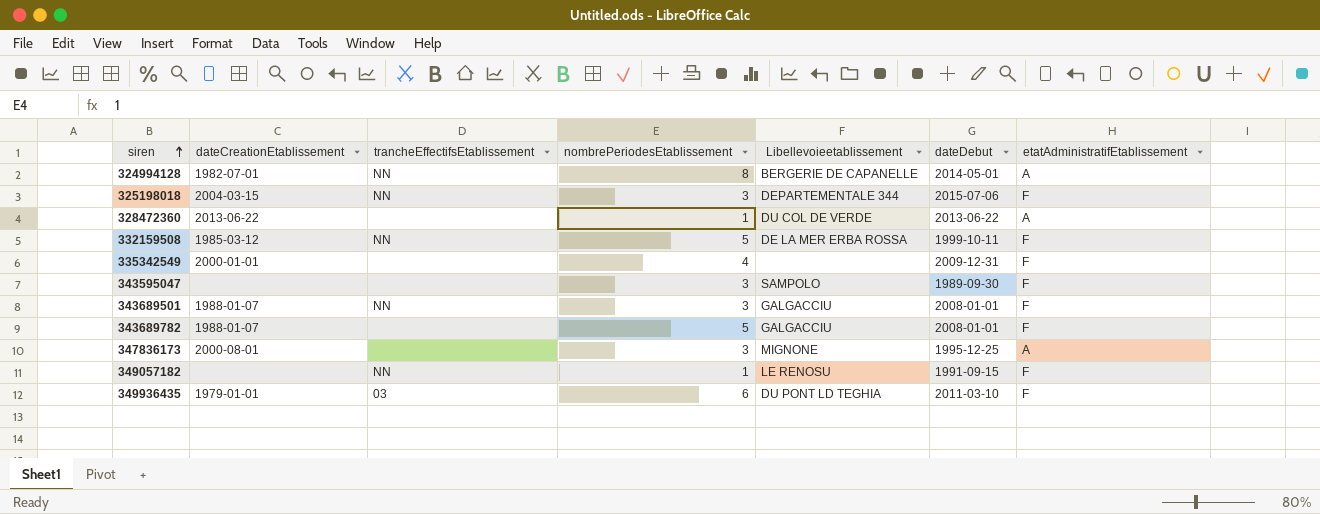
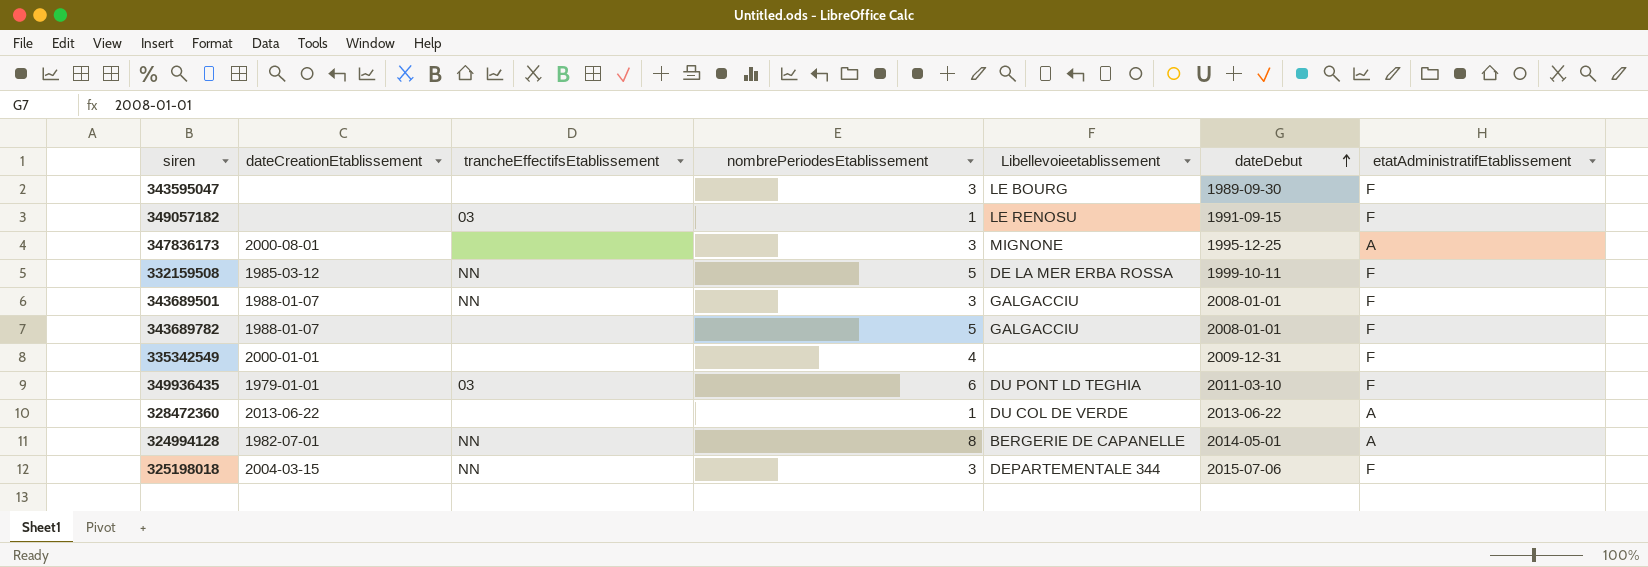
row order: siren ascending -> dateDebut ascending
343595047 | Libellevoieetablissement: SAMPOLO -> LE BOURG
349057182 | trancheEffectifsEtablissement: NN -> 03

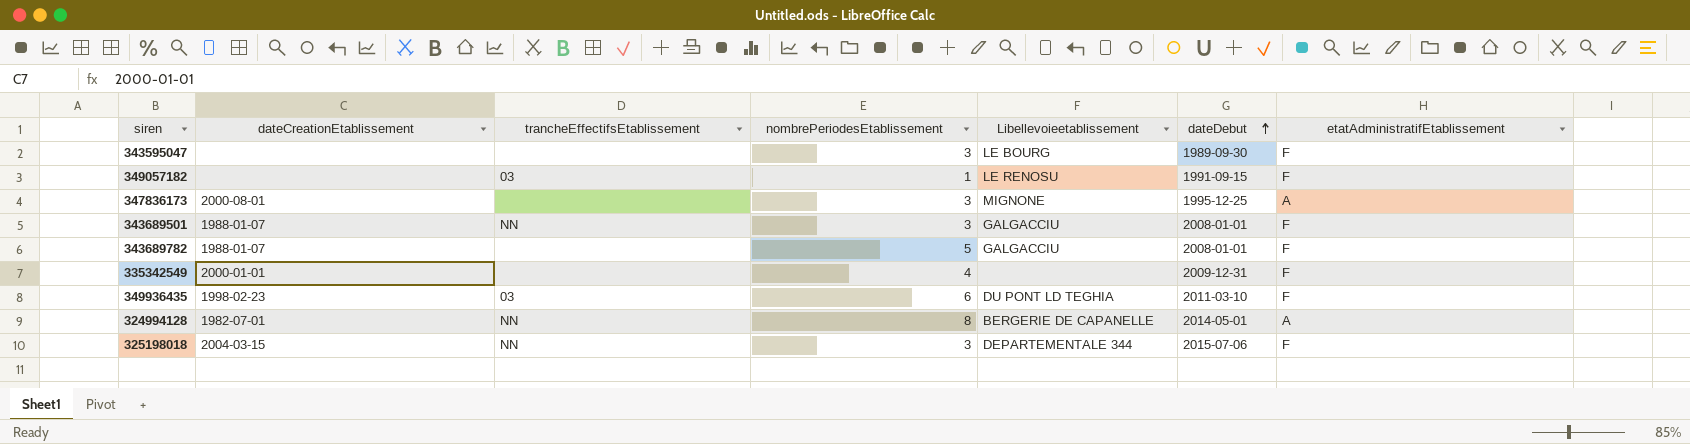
row 332159508: 1985-03-12 | NN | 5 | DE LA MER ERBA ROSSA | 1999-10-11 | F -> none
row 328472360: 2013-06-22 | none | 1 | DU COL DE VERDE | 2013-06-22 | A -> none
349936435 | dateCreationEtablissement: 1979-01-01 -> 1998-02-23

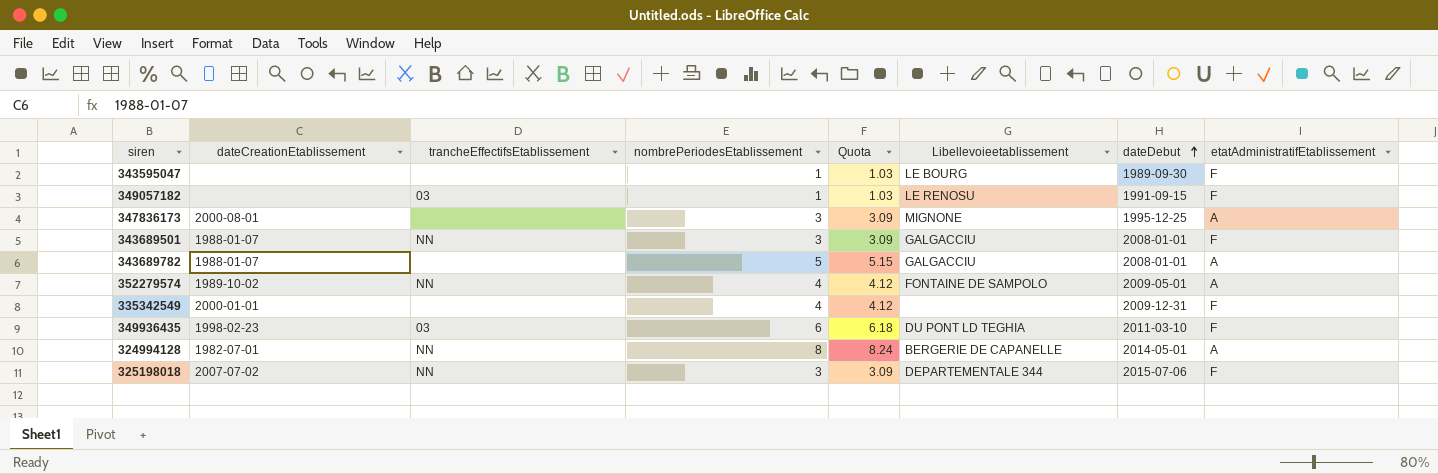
column Quota | formula: none -> [nombrePeriodesEtablissement] * 1.03
343595047 | nombrePeriodesEtablissement: 3 -> 1
343689782 | etatAdministratifEtablissement: F -> A
row 352279574: none -> 1989-10-02 | NN | 4 | 4.12 | FONTAINE DE SAMPOLO | 2009-05-01 | A
325198018 | dateCreationEtablissement: 2004-03-15 -> 2007-07-02

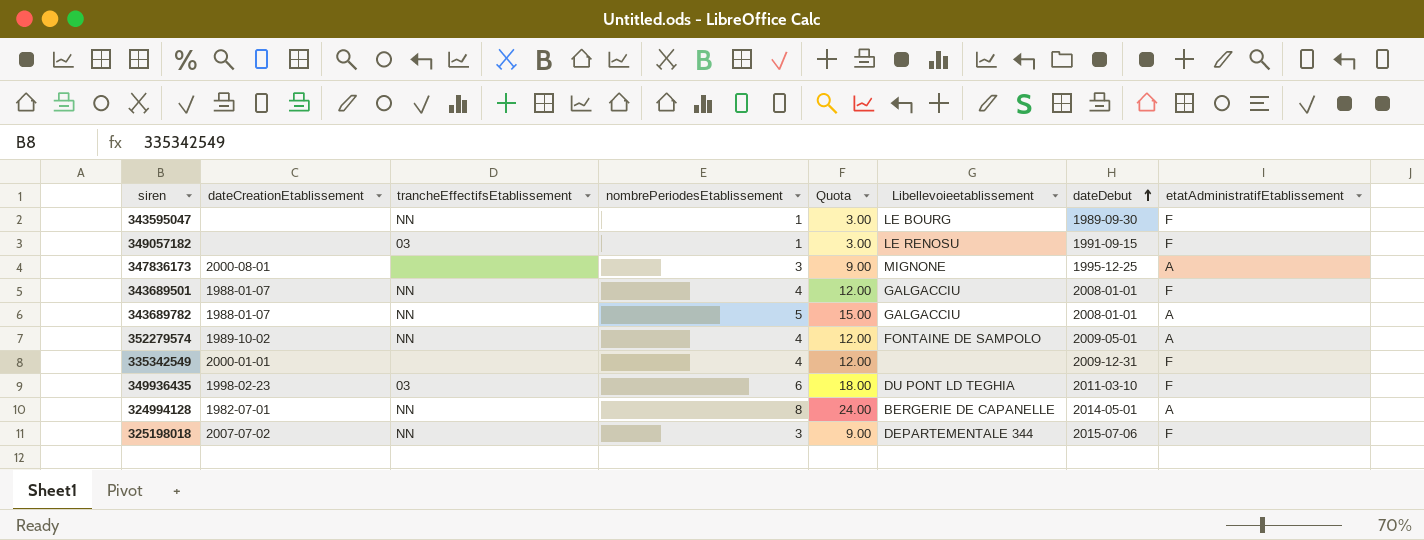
column Quota | formula: [nombrePeriodesEtablissement] * 1.03 -> [nombrePeriodesEtablissement] * 3
343595047 | trancheEffectifsEtablissement: none -> NN
343689501 | nombrePeriodesEtablissement: 3 -> 4
343689782 | trancheEffectifsEtablissement: none -> NN

